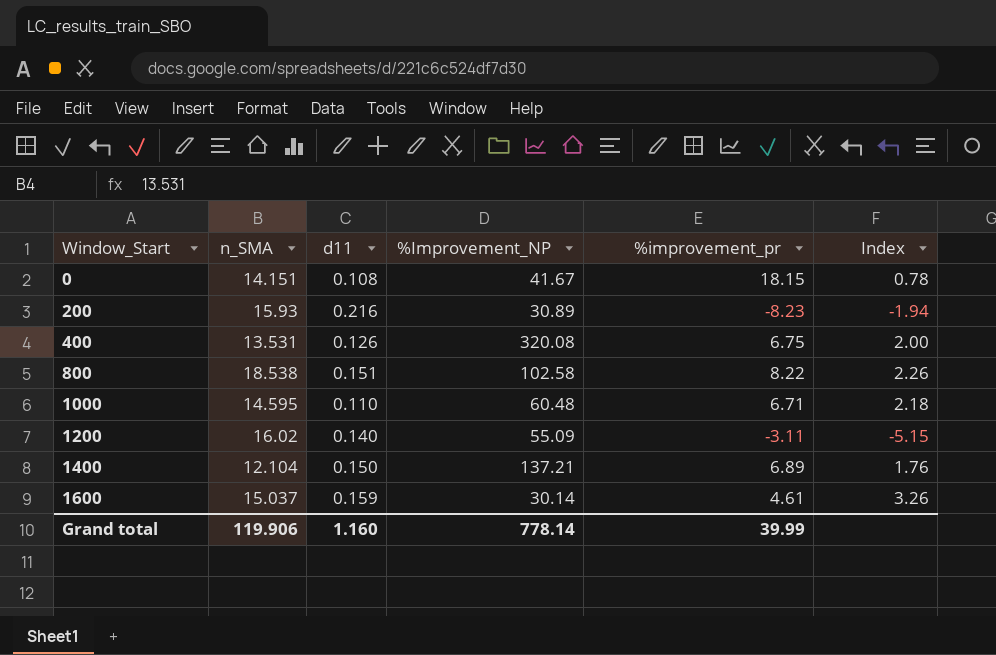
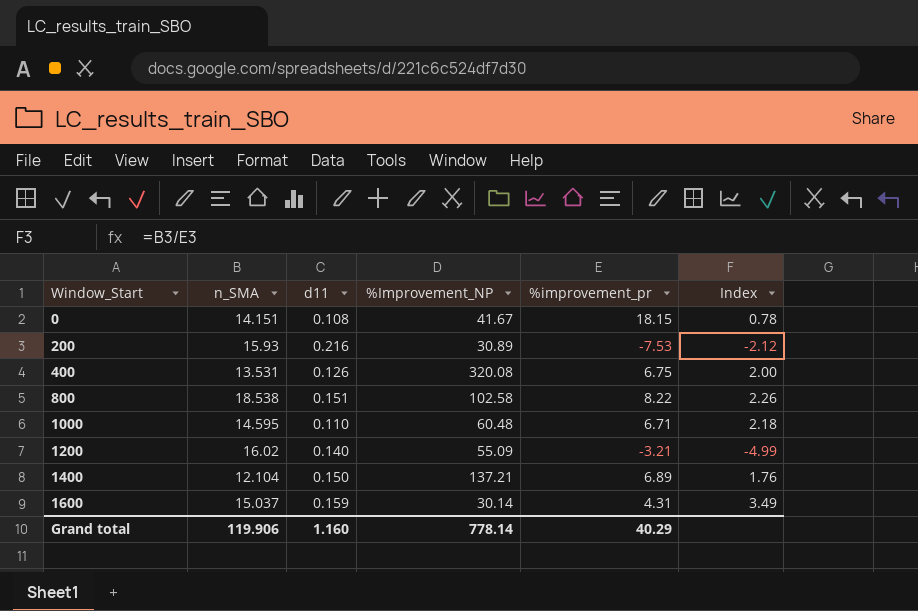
200 | %improvement_pr: -8.23 -> -7.53
200 | Index: -1.94 -> -2.12
1200 | %improvement_pr: -3.11 -> -3.21
1200 | Index: -5.15 -> -4.99
1600 | %improvement_pr: 4.61 -> 4.31
1600 | Index: 3.26 -> 3.49
Grand total | %improvement_pr: 39.99 -> 40.29

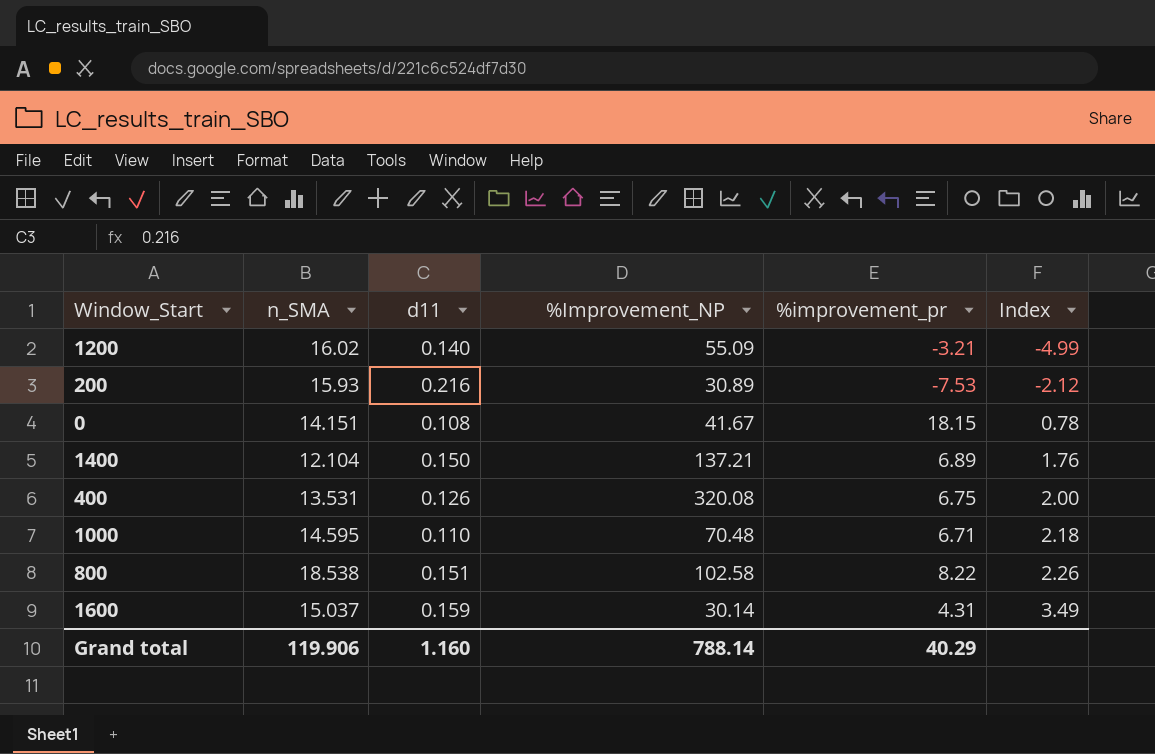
row order: Window_Start ascending -> Index ascending
1000 | %Improvement_NP: 60.48 -> 70.48
Grand total | %Improvement_NP: 778.14 -> 788.14

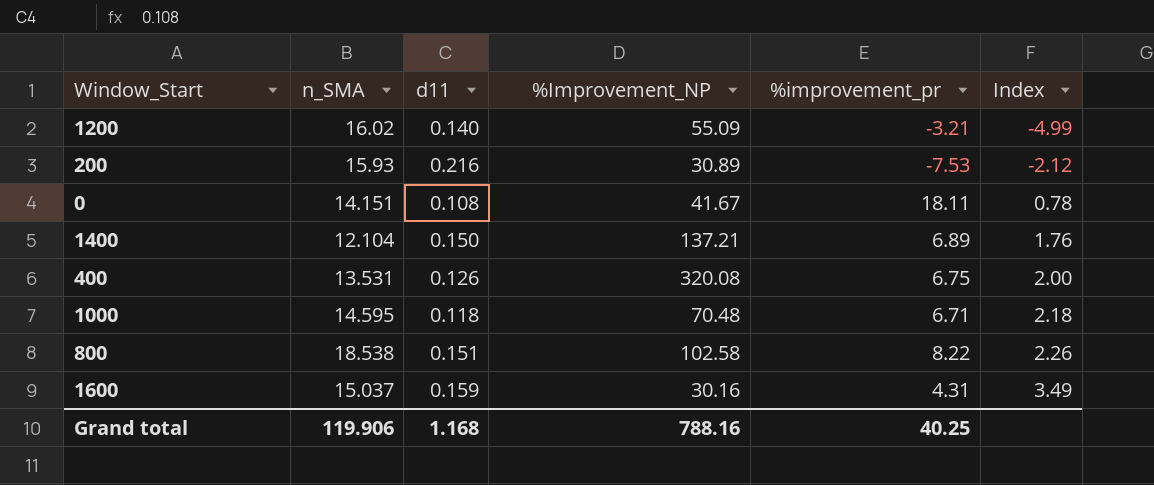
0 | %improvement_pr: 18.15 -> 18.11
1000 | d11: 0.110 -> 0.118
1600 | %Improvement_NP: 30.14 -> 30.16
Grand total | d11: 1.160 -> 1.168
Grand total | %Improvement_NP: 788.14 -> 788.16
Grand total | %improvement_pr: 40.29 -> 40.25

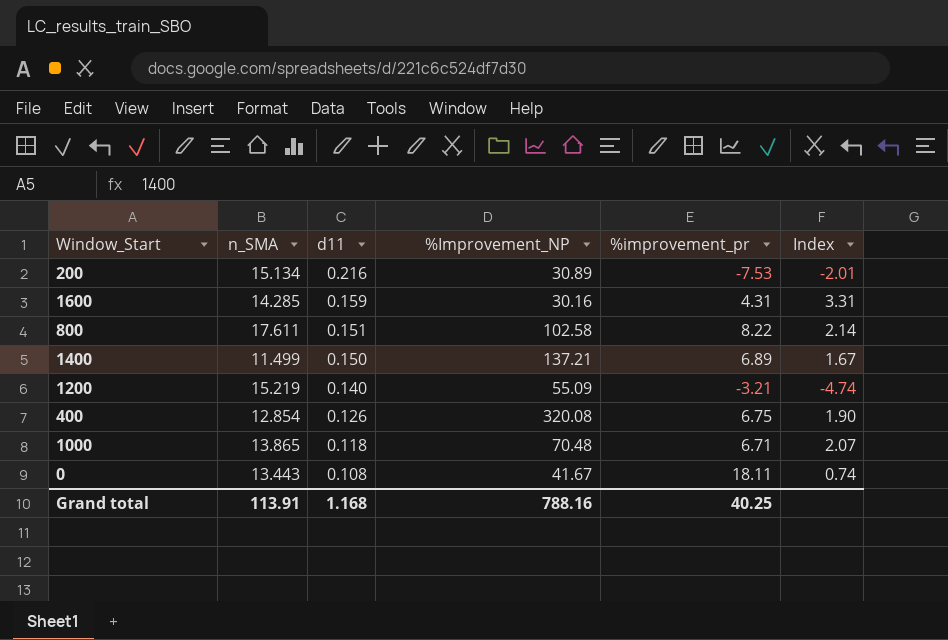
row order: Index ascending -> d11 descending
200 | n_SMA: 15.93 -> 15.134
200 | Index: -2.12 -> -2.01
1600 | n_SMA: 15.037 -> 14.285
1600 | Index: 3.49 -> 3.31
800 | n_SMA: 18.538 -> 17.611
800 | Index: 2.26 -> 2.14
1400 | n_SMA: 12.104 -> 11.499
1400 | Index: 1.76 -> 1.67
1200 | n_SMA: 16.02 -> 15.219
1200 | Index: -4.99 -> -4.74
400 | n_SMA: 13.531 -> 12.854
400 | Index: 2.00 -> 1.90
1000 | n_SMA: 14.595 -> 13.865
1000 | Index: 2.18 -> 2.07
0 | n_SMA: 14.151 -> 13.443
0 | Index: 0.78 -> 0.74
Grand total | n_SMA: 119.906 -> 113.91

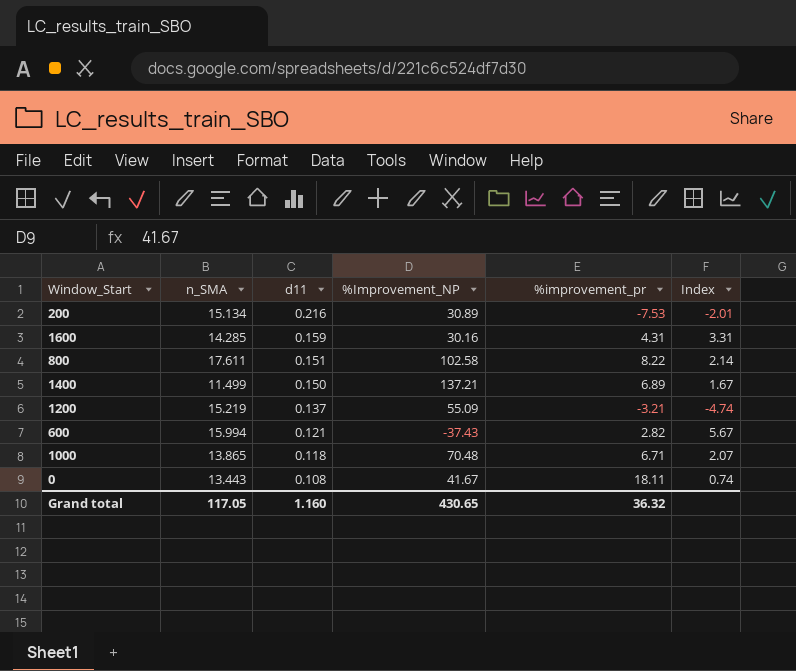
row 400: 12.854 | 0.126 | 320.08 | 6.75 | 1.90 -> none
1200 | d11: 0.140 -> 0.137
row 600: none -> 15.994 | 0.121 | -37.43 | 2.82 | 5.67
Grand total | n_SMA: 113.91 -> 117.05
Grand total | d11: 1.168 -> 1.160
Grand total | %Improvement_NP: 788.16 -> 430.65
Grand total | %improvement_pr: 40.25 -> 36.32

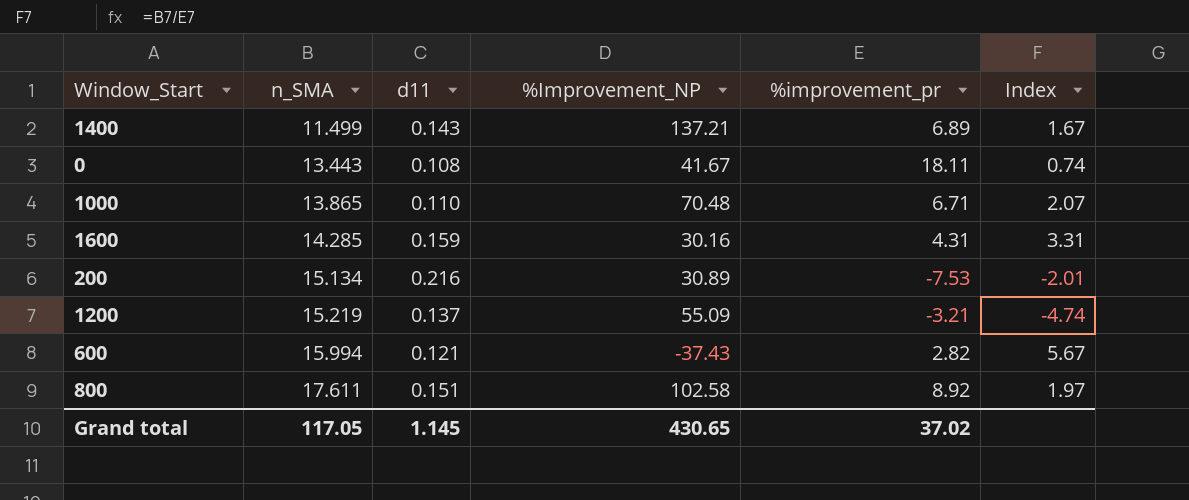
row order: d11 descending -> n_SMA ascending
1400 | d11: 0.150 -> 0.143
1000 | d11: 0.118 -> 0.110
800 | %improvement_pr: 8.22 -> 8.92
800 | Index: 2.14 -> 1.97
Grand total | d11: 1.160 -> 1.145
Grand total | %improvement_pr: 36.32 -> 37.02

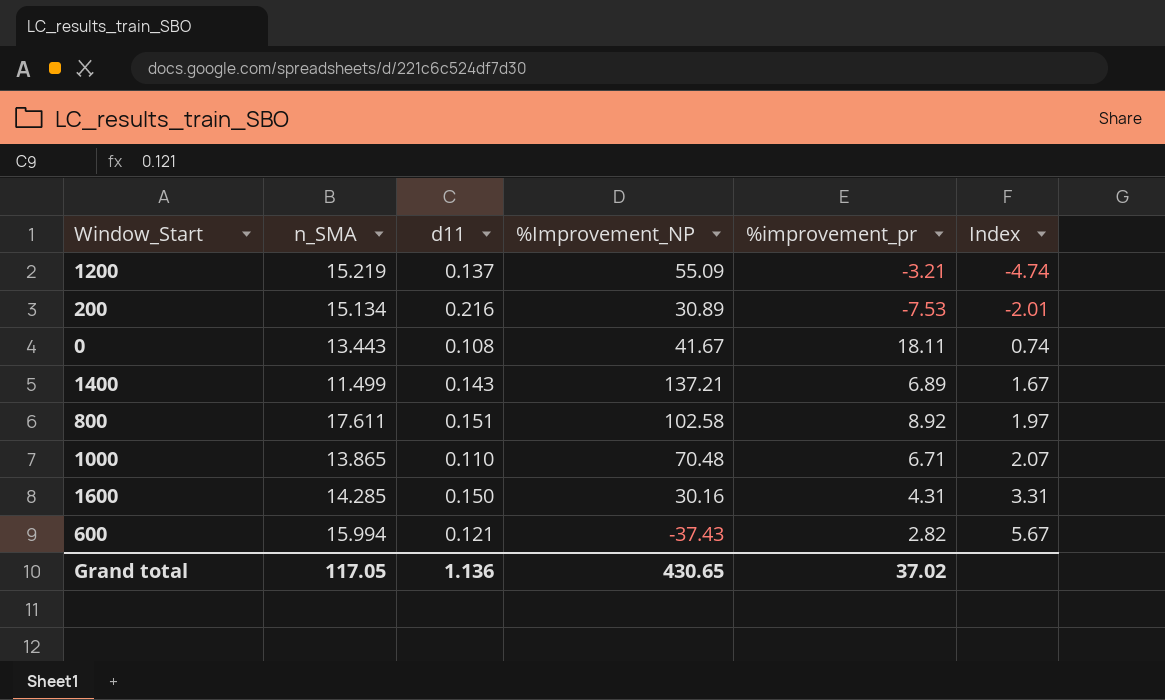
row order: n_SMA ascending -> Index ascending
1600 | d11: 0.159 -> 0.150
Grand total | d11: 1.145 -> 1.136

